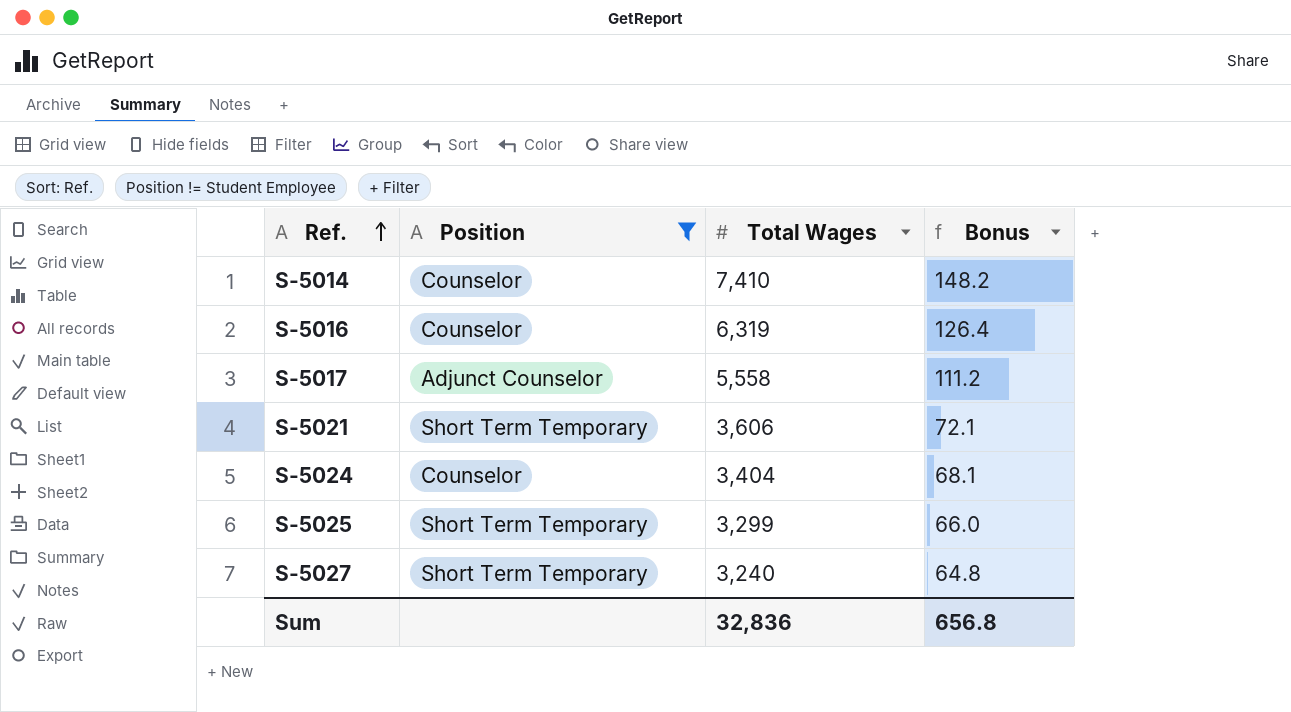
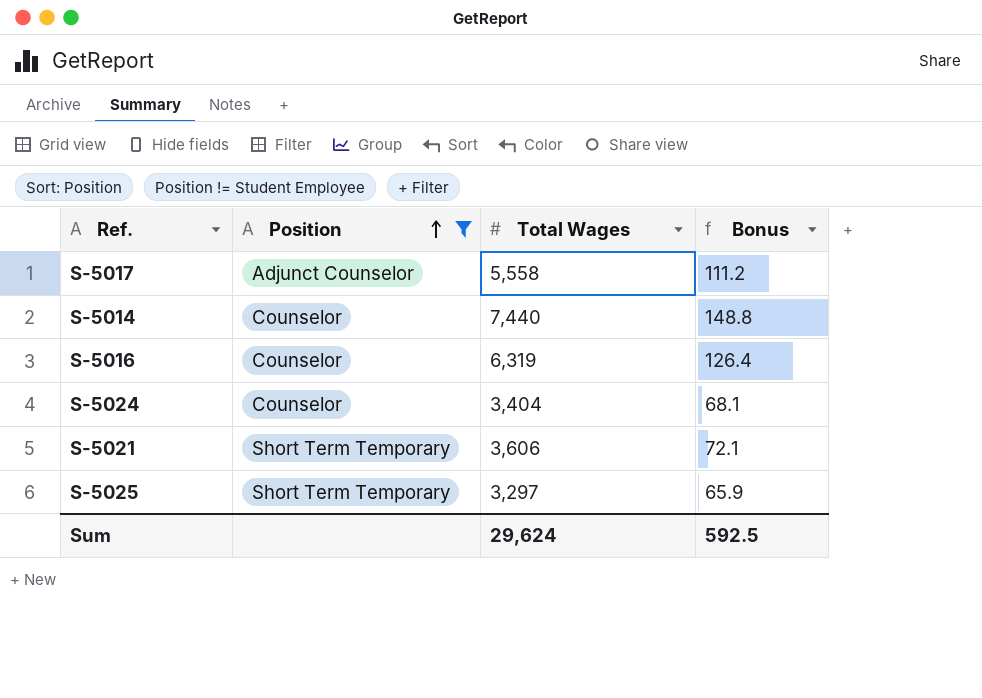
row order: Ref. ascending -> Position ascending
row S-5027: Short Term Temporary | 3,240 | 64.8 -> none
S-5014 | Total Wages: 7,410 -> 7,440
S-5014 | Bonus: 148.2 -> 148.8
S-5025 | Total Wages: 3,299 -> 3,297
S-5025 | Bonus: 66.0 -> 65.9
Sum | Total Wages: 32,836 -> 29,624
Sum | Bonus: 656.8 -> 592.5

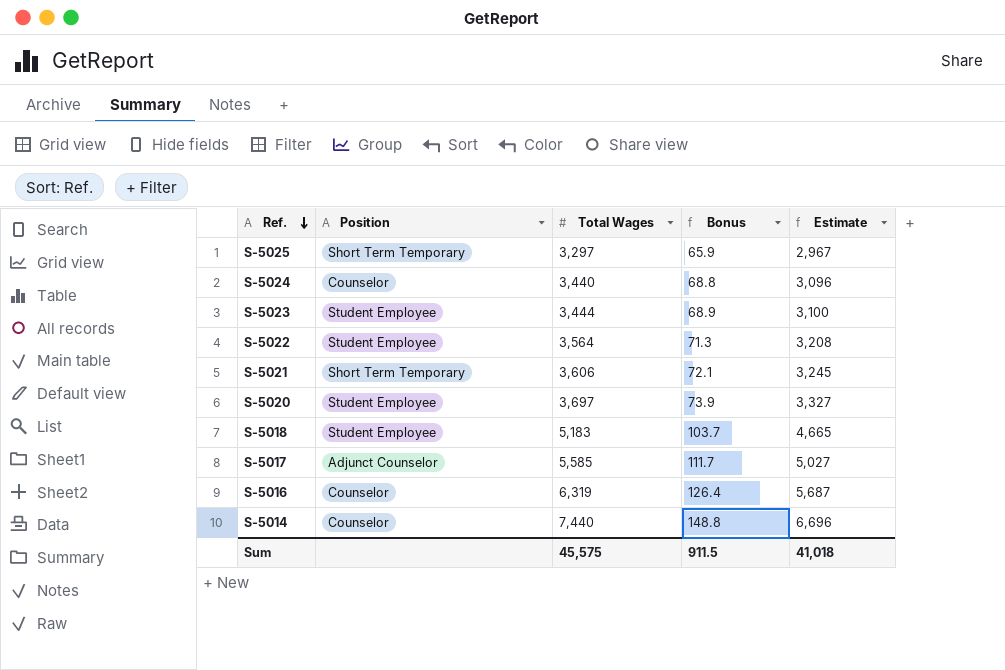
filter: Position != Student Employee -> none
row order: Position ascending -> Ref. descending
column Estimate | formula: none -> [Total Wages] * 0.9
S-5024 | Total Wages: 3,404 -> 3,440
S-5024 | Bonus: 68.1 -> 68.8
S-5017 | Total Wages: 5,558 -> 5,585
S-5017 | Bonus: 111.2 -> 111.7
Sum | Total Wages: 29,624 -> 45,575
Sum | Bonus: 592.5 -> 911.5

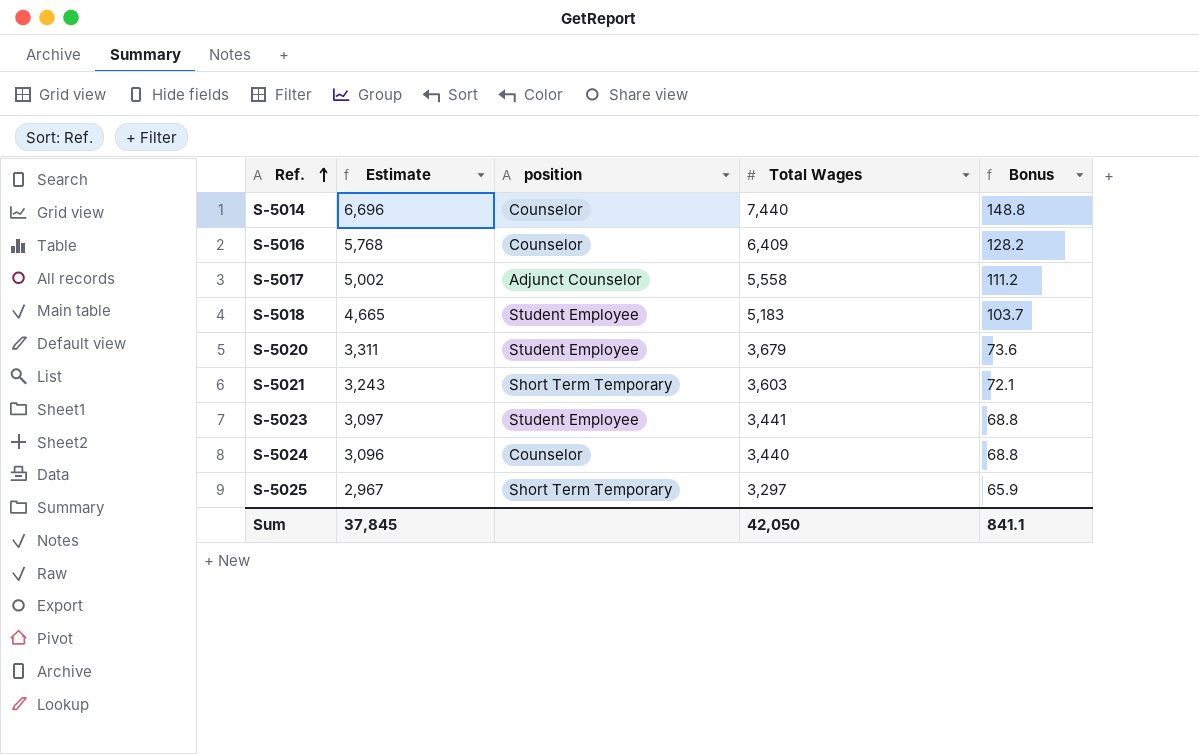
row order: Ref. descending -> Ref. ascending
column Estimate | position: 5 -> 2
column name: Position -> position
row S-5022: Student Employee | 3,564 | 71.3 | 3,208 -> none
S-5016 | Estimate: 5,687 -> 5,768
S-5016 | Total Wages: 6,319 -> 6,409
S-5016 | Bonus: 126.4 -> 128.2
S-5017 | Estimate: 5,027 -> 5,002
S-5017 | Total Wages: 5,585 -> 5,558
S-5017 | Bonus: 111.7 -> 111.2
S-5020 | Estimate: 3,327 -> 3,311
S-5020 | Total Wages: 3,697 -> 3,679
S-5020 | Bonus: 73.9 -> 73.6
S-5021 | Estimate: 3,245 -> 3,243
S-5021 | Total Wages: 3,606 -> 3,603
S-5023 | Estimate: 3,100 -> 3,097
S-5023 | Total Wages: 3,444 -> 3,441
S-5023 | Bonus: 68.9 -> 68.8
Sum | Estimate: 41,018 -> 37,845
Sum | Total Wages: 45,575 -> 42,050
Sum | Bonus: 911.5 -> 841.1

